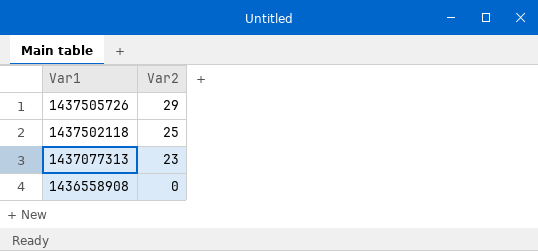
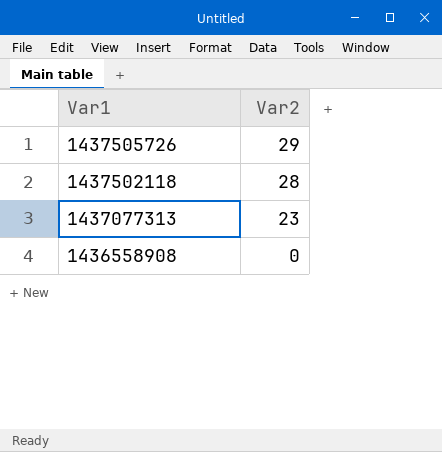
1437502118 | Var2: 25 -> 28

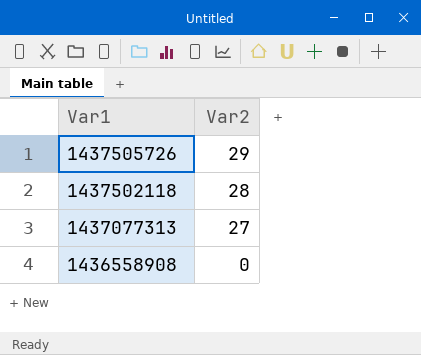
1437077313 | Var2: 23 -> 27

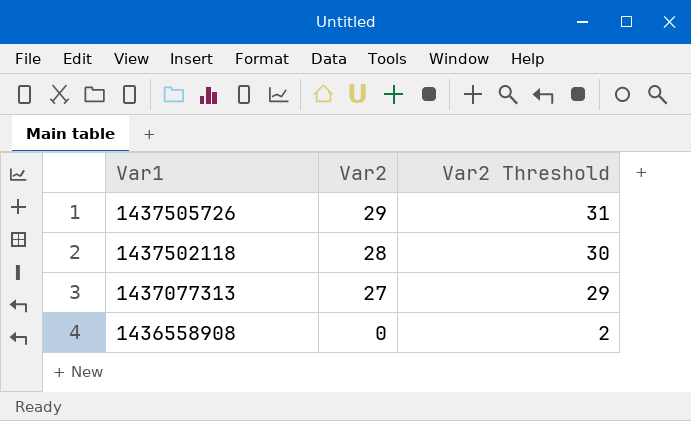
column Var2 Threshold | formula: none -> [Var2] + 2

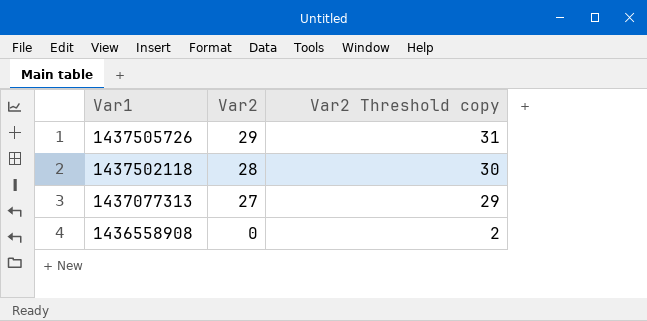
column name: Var2 Threshold -> Var2 Threshold copy

